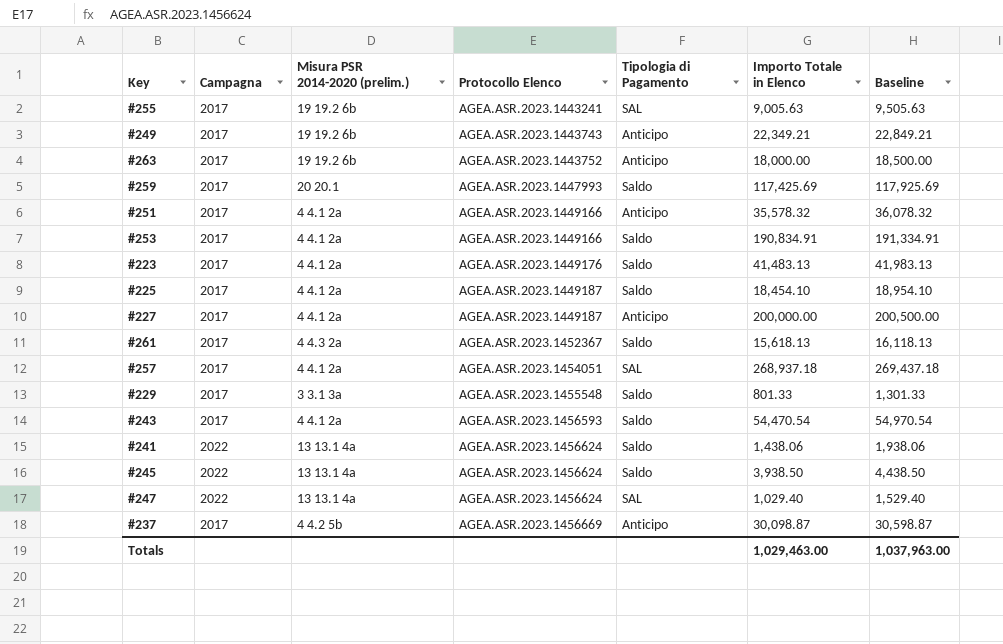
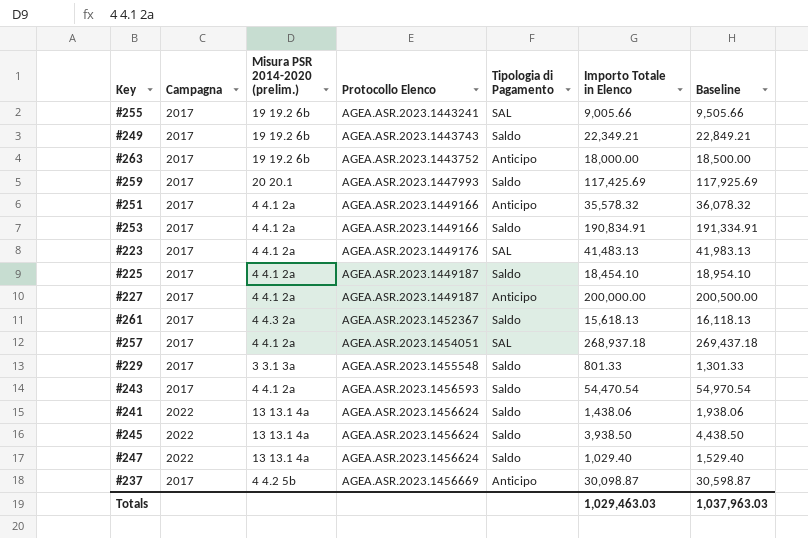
#255 | Importo Totale in Elenco: 9,005.63 -> 9,005.66
#255 | Baseline: 9,505.63 -> 9,505.66
#249 | Tipologia di Pagamento: Anticipo -> Saldo
#223 | Tipologia di Pagamento: Saldo -> SAL
#247 | Tipologia di Pagamento: SAL -> Saldo
Totals | Importo Totale in Elenco: 1,029,463.00 -> 1,029,463.03
Totals | Baseline: 1,037,963.00 -> 1,037,963.03

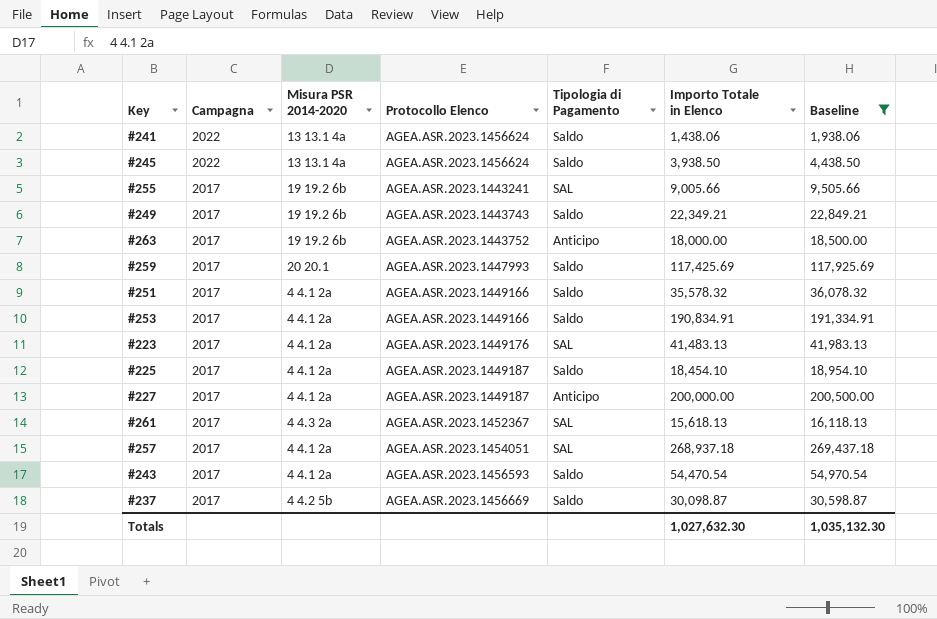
filter: none -> Baseline >= 1,938.06
row order: Protocollo Elenco ascending -> Campagna descending
column name: Misura PSR 2014-2020 (prelim.) -> Misura PSR 2014-2020
#251 | Tipologia di Pagamento: Anticipo -> Saldo
#261 | Tipologia di Pagamento: Saldo -> SAL
#237 | Tipologia di Pagamento: Anticipo -> Saldo
Totals | Importo Totale in Elenco: 1,029,463.03 -> 1,027,632.30
Totals | Baseline: 1,037,963.03 -> 1,035,132.30

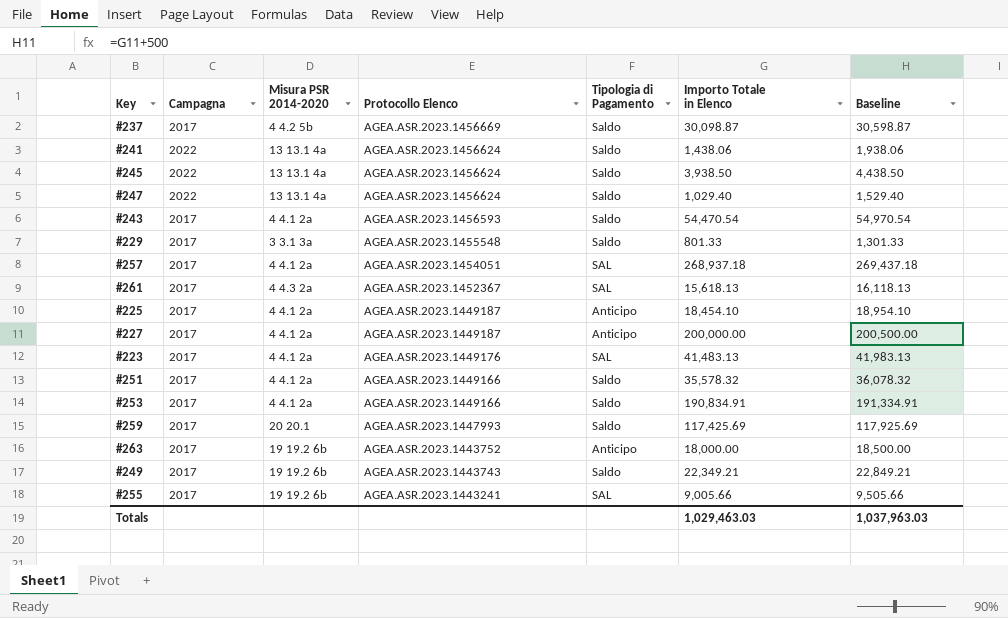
filter: Baseline >= 1,938.06 -> none
row order: Campagna descending -> Protocollo Elenco descending
#225 | Tipologia di Pagamento: Saldo -> Anticipo
Totals | Importo Totale in Elenco: 1,027,632.30 -> 1,029,463.03
Totals | Baseline: 1,035,132.30 -> 1,037,963.03

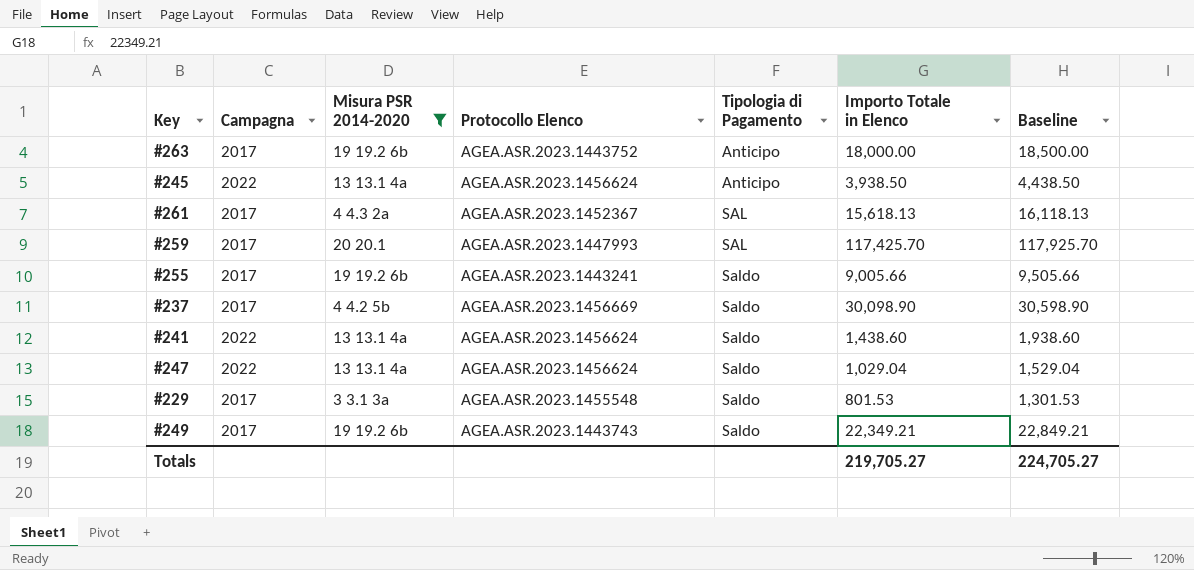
filter: none -> Misura PSR 2014-2020 != 4 4.1 2a
row order: Protocollo Elenco descending -> Tipologia di Pagamento ascending
#245 | Tipologia di Pagamento: Saldo -> Anticipo
#259 | Tipologia di Pagamento: Saldo -> SAL
#259 | Importo Totale in Elenco: 117,425.69 -> 117,425.70
#259 | Baseline: 117,925.69 -> 117,925.70
#255 | Tipologia di Pagamento: SAL -> Saldo
#237 | Importo Totale in Elenco: 30,098.87 -> 30,098.90
#237 | Baseline: 30,598.87 -> 30,598.90
#241 | Importo Totale in Elenco: 1,438.06 -> 1,438.60
#241 | Baseline: 1,938.06 -> 1,938.60
#247 | Importo Totale in Elenco: 1,029.40 -> 1,029.04
#247 | Baseline: 1,529.40 -> 1,529.04
#229 | Importo Totale in Elenco: 801.33 -> 801.53
#229 | Baseline: 1,301.33 -> 1,301.53
Totals | Importo Totale in Elenco: 1,029,463.03 -> 219,705.27
Totals | Baseline: 1,037,963.03 -> 224,705.27

